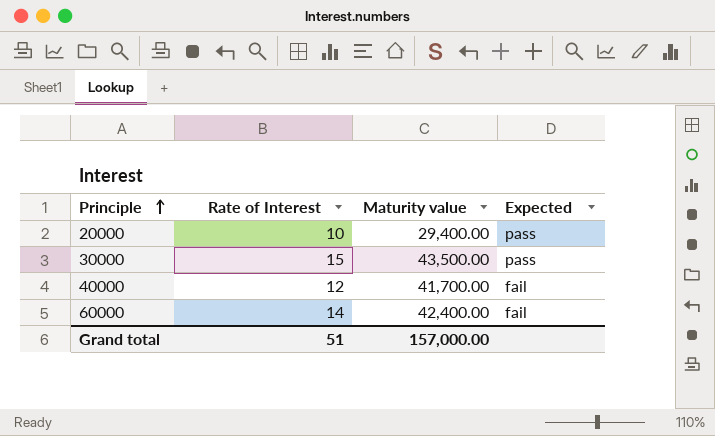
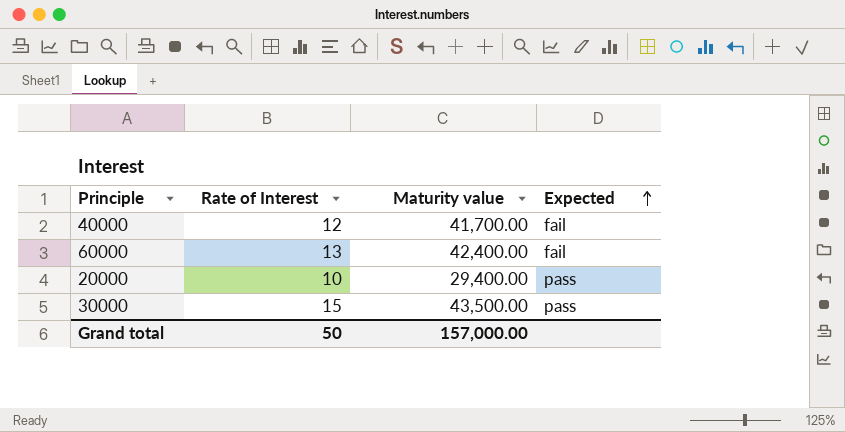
row order: Principle ascending -> Expected ascending
60000 | Rate of Interest: 14 -> 13
Grand total | Rate of Interest: 51 -> 50

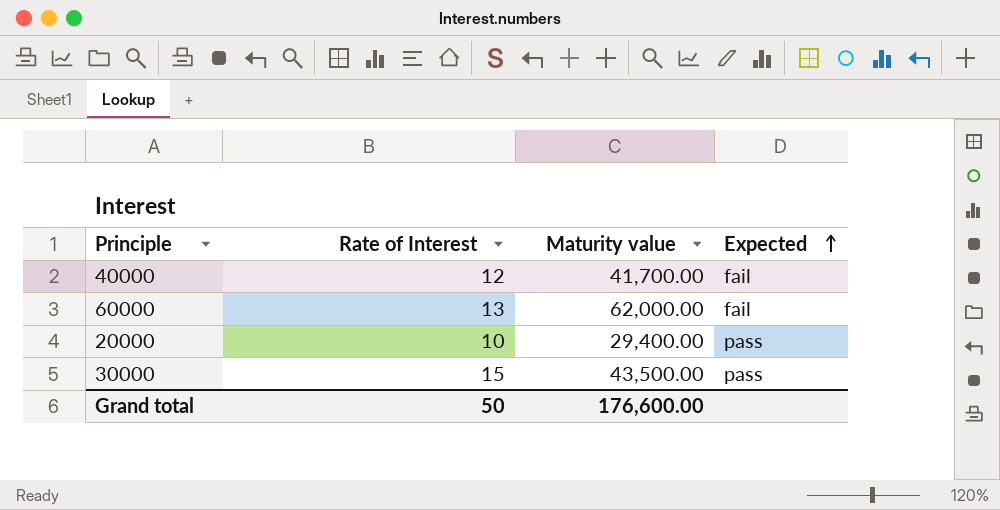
60000 | Maturity value: 42,400.00 -> 62,000.00
Grand total | Maturity value: 157,000.00 -> 176,600.00

